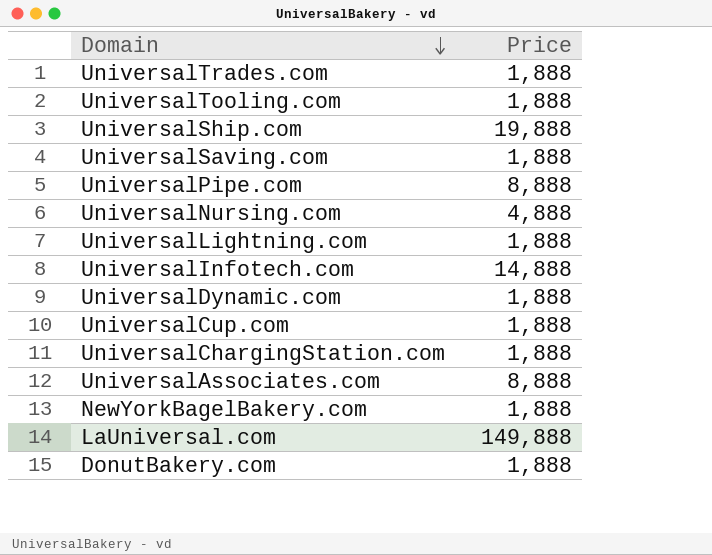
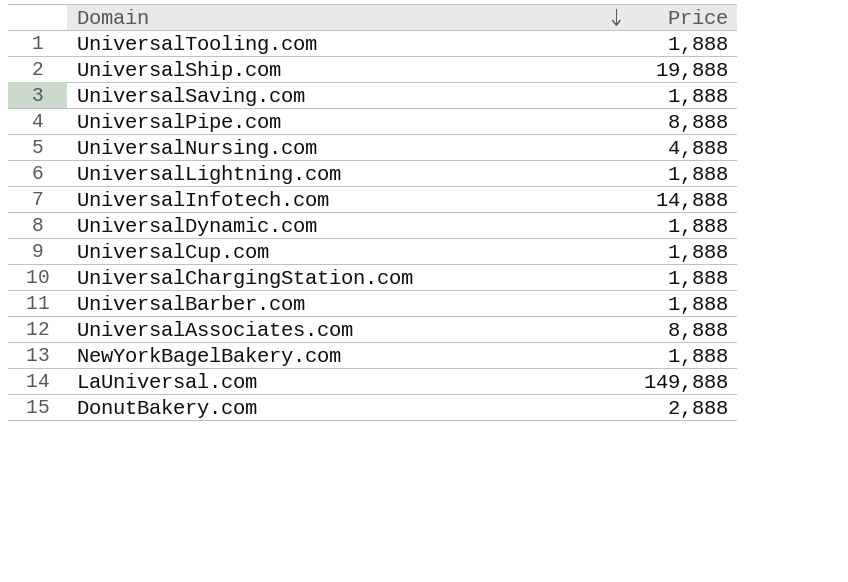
row UniversalTrades.com: 1,888 -> none
row UniversalBarber.com: none -> 1,888
DonutBakery.com | Price: 1,888 -> 2,888

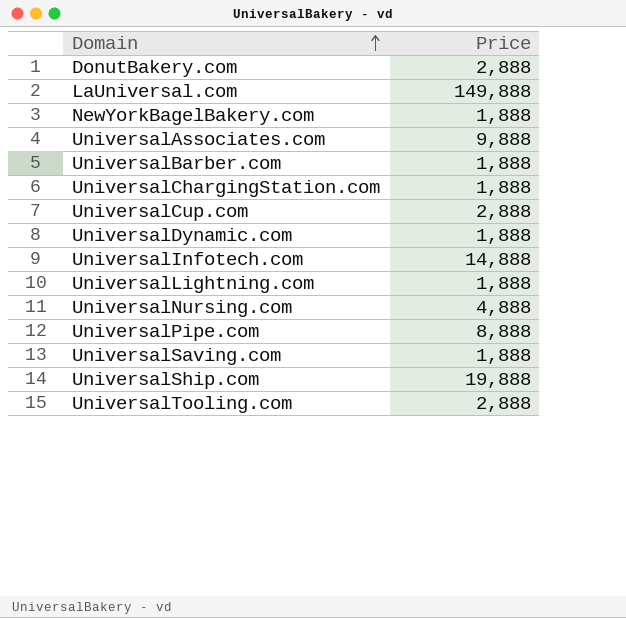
row order: Domain descending -> Domain ascending
UniversalAssociates.com | Price: 8,888 -> 9,888
UniversalCup.com | Price: 1,888 -> 2,888
UniversalTooling.com | Price: 1,888 -> 2,888

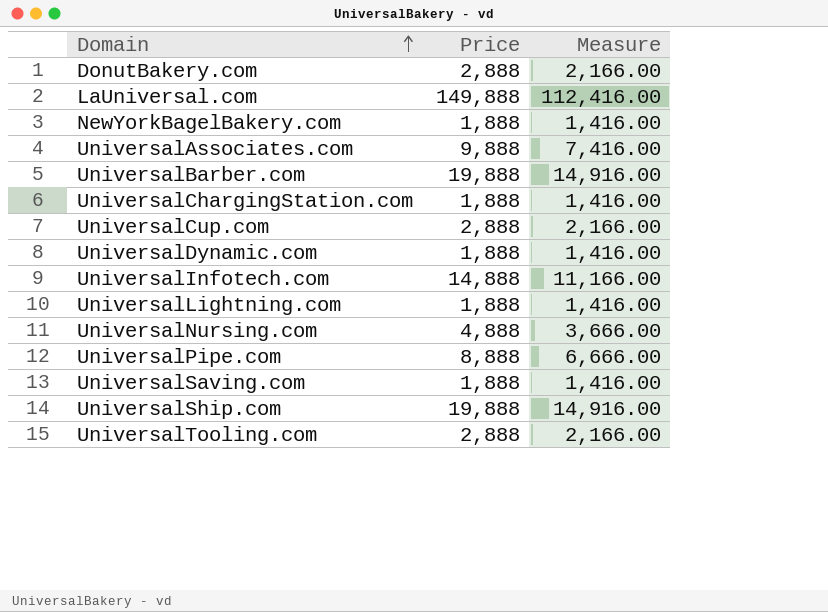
column Measure | formula: none -> [Price] * 0.75
UniversalBarber.com | Price: 1,888 -> 19,888

